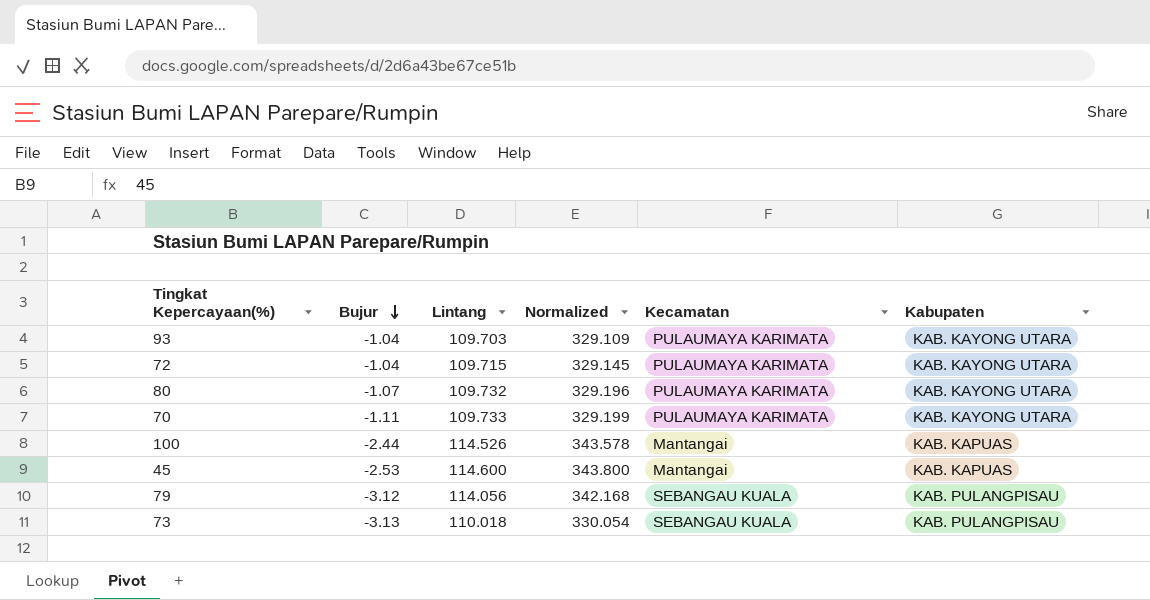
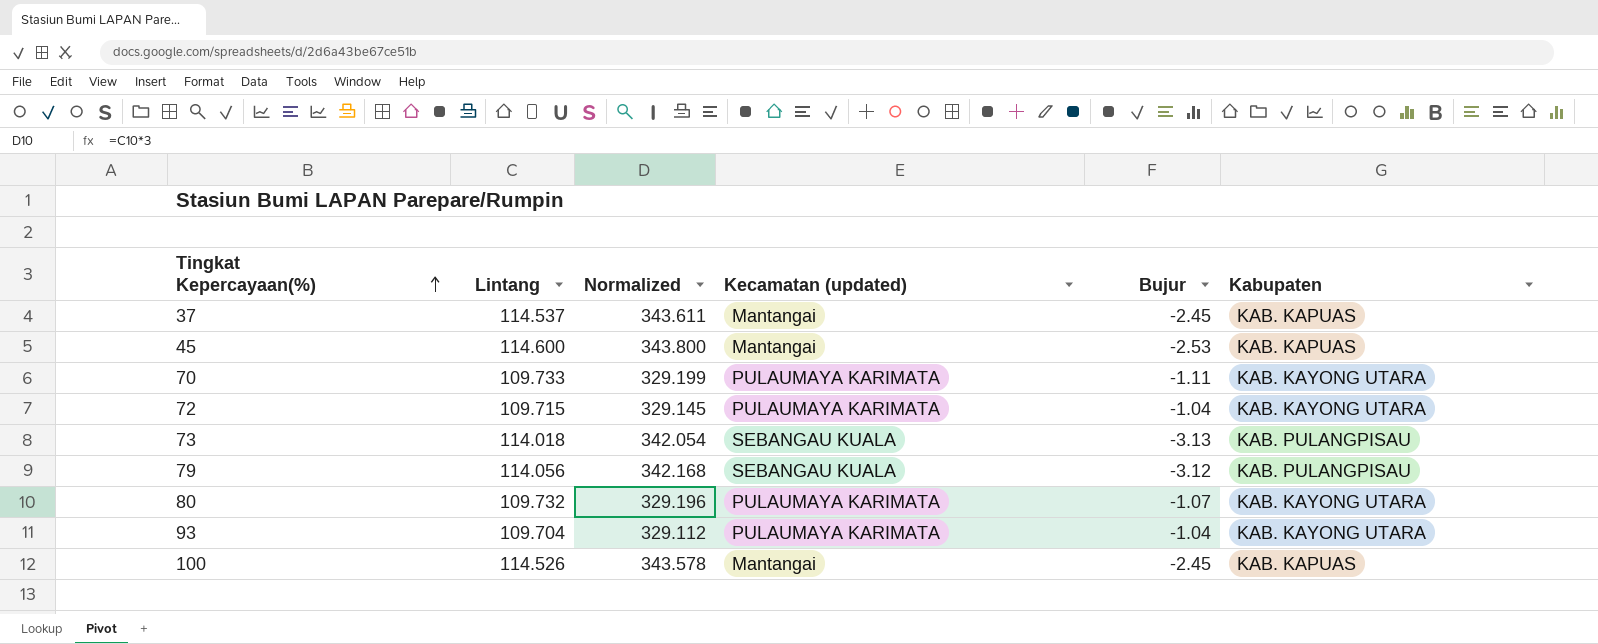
row order: Bujur descending -> Tingkat Kepercayaan(%) ascending
column name: Kecamatan -> Kecamatan (updated)
column Bujur | position: 2 -> 5
row 37: none -> 114.537 | 343.611 | Mantangai | -2.45 | KAB. KAPUAS
73 | Lintang: 110.018 -> 114.018
73 | Normalized: 330.054 -> 342.054
93 | Lintang: 109.703 -> 109.704
93 | Normalized: 329.109 -> 329.112
100 | Bujur: -2.44 -> -2.45

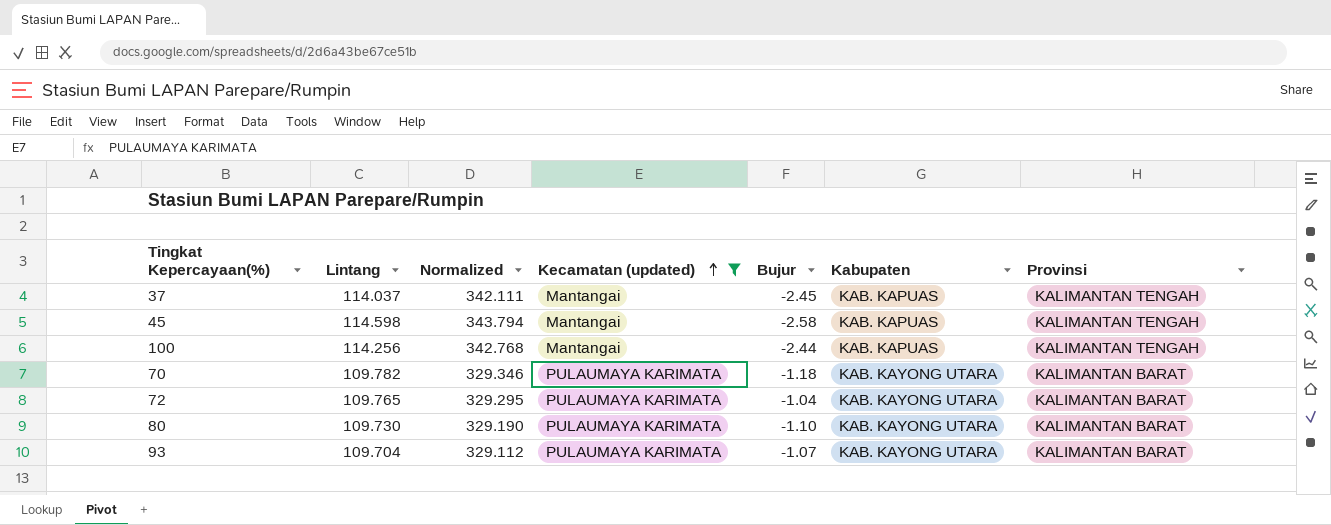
filter: none -> Kecamatan (updated) != SEBANGAU KUALA
row order: Tingkat Kepercayaan(%) ascending -> Kecamatan (updated) ascending
column Provinsi | position: none -> 7
37 | Lintang: 114.537 -> 114.037
37 | Normalized: 343.611 -> 342.111
45 | Lintang: 114.600 -> 114.598
45 | Normalized: 343.800 -> 343.794
45 | Bujur: -2.53 -> -2.58
100 | Lintang: 114.526 -> 114.256
100 | Normalized: 343.578 -> 342.768
100 | Bujur: -2.45 -> -2.44
70 | Lintang: 109.733 -> 109.782
70 | Normalized: 329.199 -> 329.346
70 | Bujur: -1.11 -> -1.18
72 | Lintang: 109.715 -> 109.765
72 | Normalized: 329.145 -> 329.295
80 | Lintang: 109.732 -> 109.730
80 | Normalized: 329.196 -> 329.190
80 | Bujur: -1.07 -> -1.10
93 | Bujur: -1.04 -> -1.07

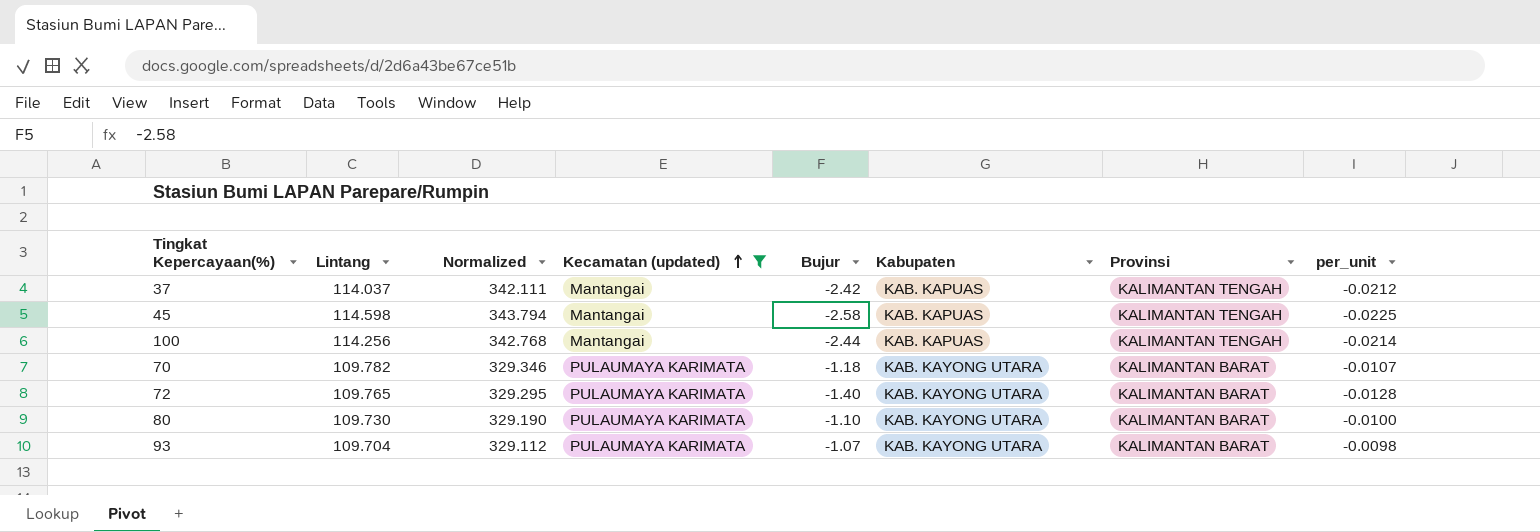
column per_unit | formula: none -> [Bujur] / [Lintang]
37 | Bujur: -2.45 -> -2.42
72 | Bujur: -1.04 -> -1.40

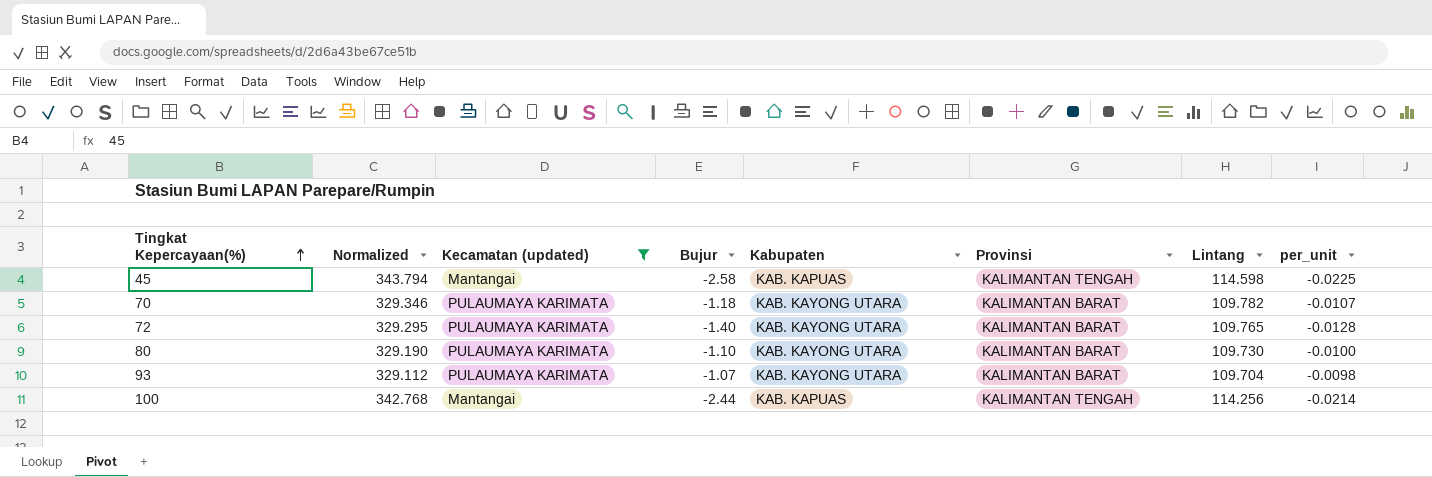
row order: Kecamatan (updated) ascending -> Tingkat Kepercayaan(%) ascending
column Lintang | position: 2 -> 7
row 37: 114.037 | 342.111 | Mantangai | -2.42 | KAB. KAPUAS | KALIMANTAN TENGAH | -0.0212 -> none

